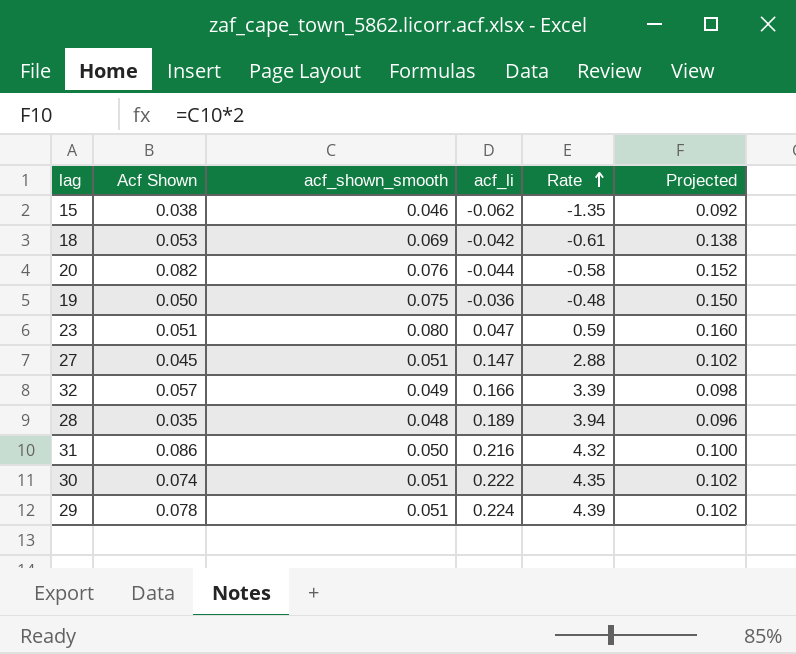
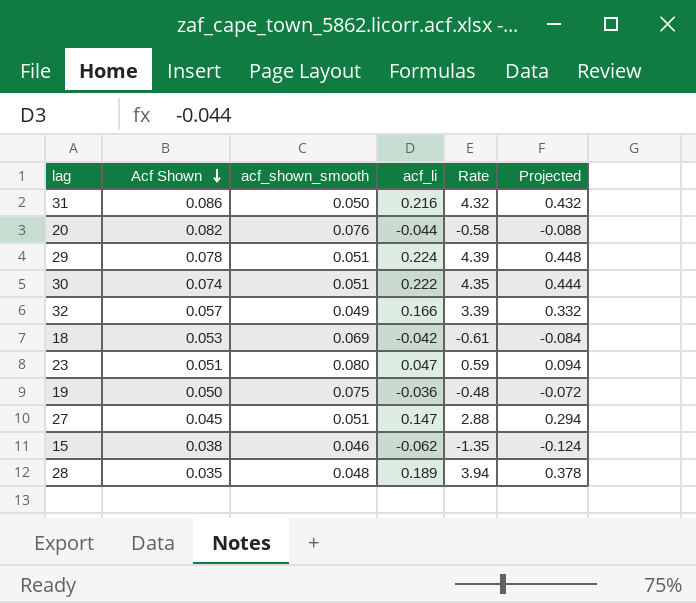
row order: Rate ascending -> Acf Shown descending
column Projected | formula: [acf_shown_smooth] * 2 -> [acf_li] * 2

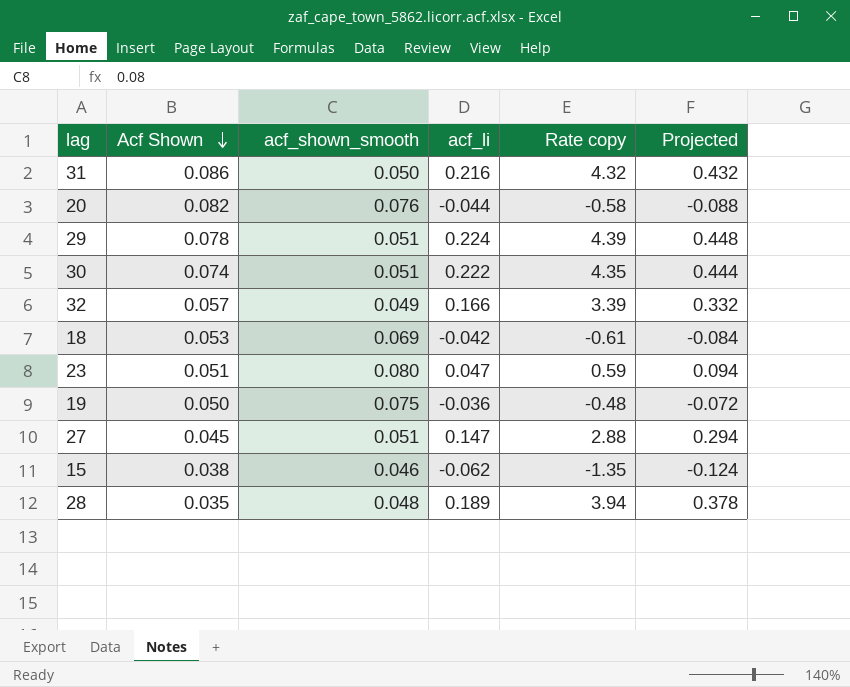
column name: Rate -> Rate copy

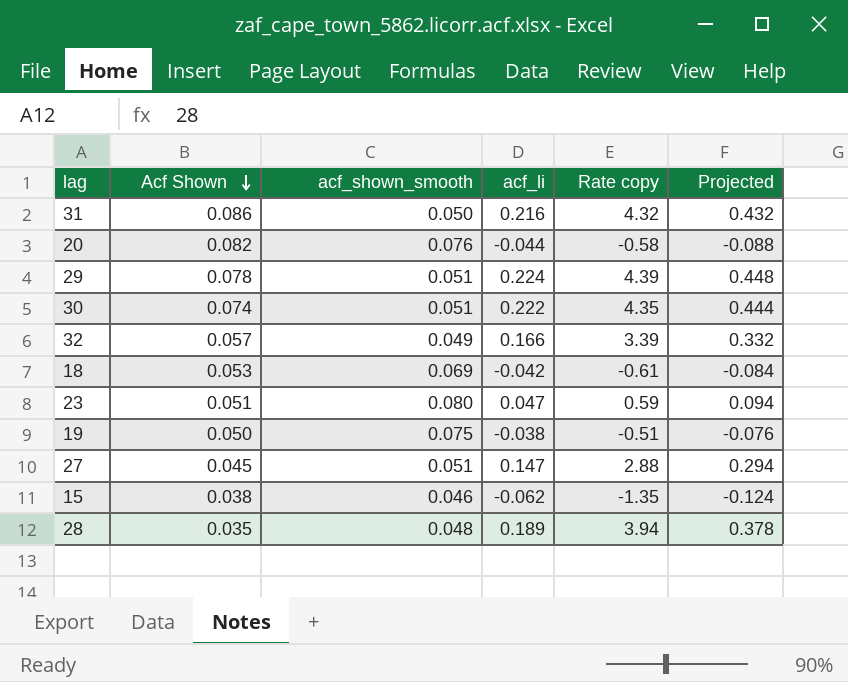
19 | acf_li: -0.036 -> -0.038
19 | Rate copy: -0.48 -> -0.51
19 | Projected: -0.072 -> -0.076

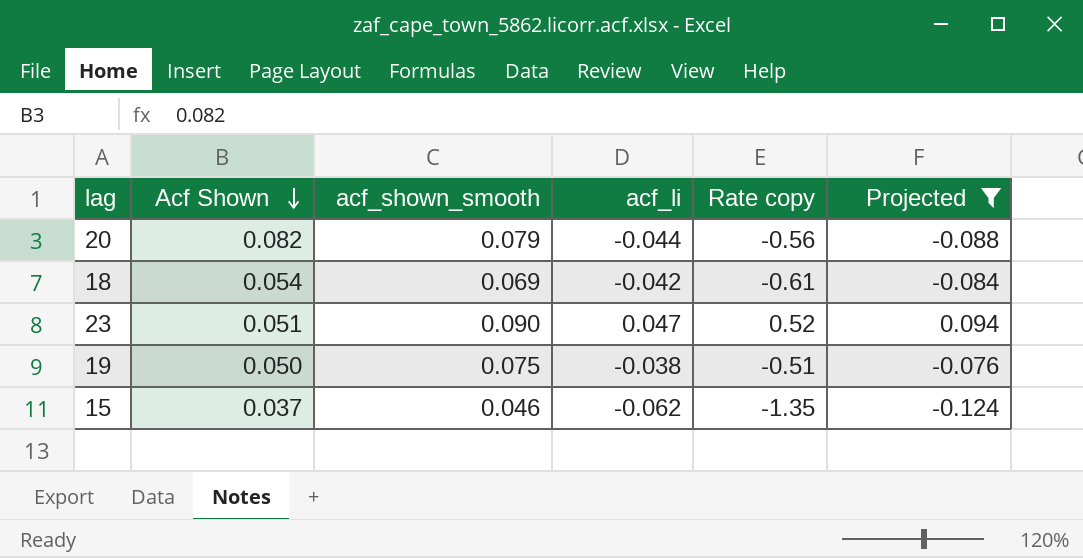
filter: none -> Projected <= 0.094
20 | acf_shown_smooth: 0.076 -> 0.079
20 | Rate copy: -0.58 -> -0.56
18 | Acf Shown: 0.053 -> 0.054
23 | acf_shown_smooth: 0.080 -> 0.090
23 | Rate copy: 0.59 -> 0.52
15 | Acf Shown: 0.038 -> 0.037

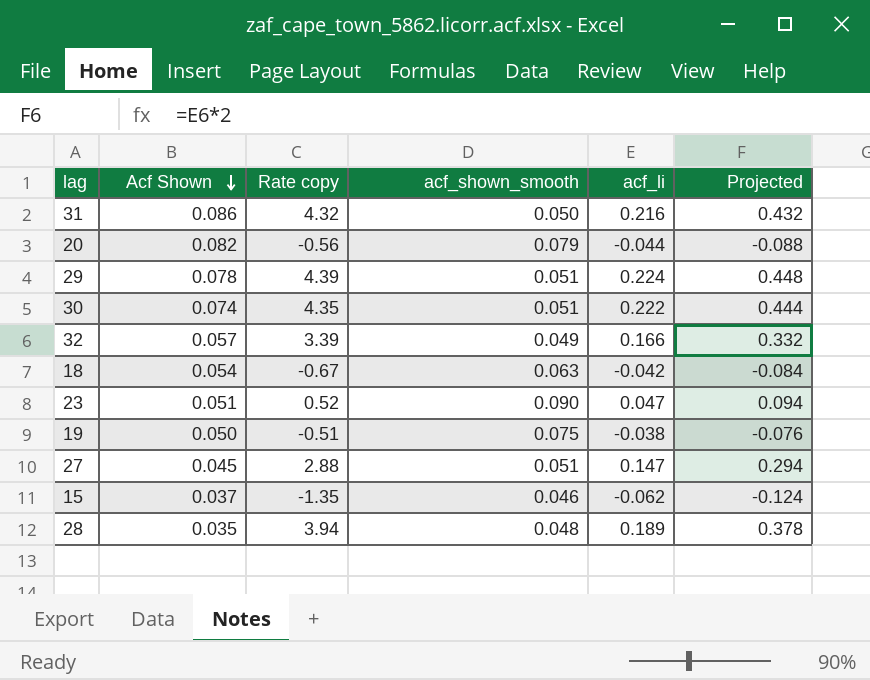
filter: Projected <= 0.094 -> none
column Rate copy | position: 5 -> 3
18 | Rate copy: -0.61 -> -0.67
18 | acf_shown_smooth: 0.069 -> 0.063

